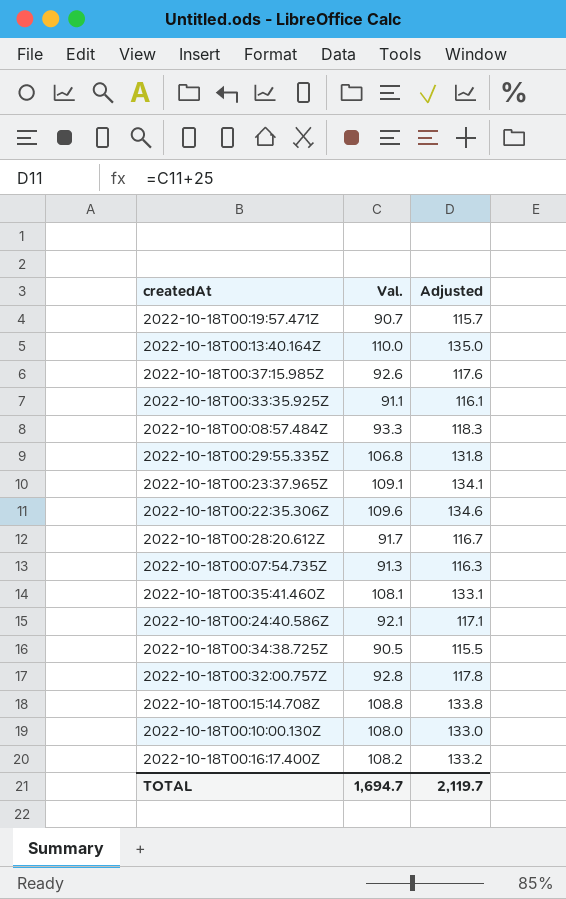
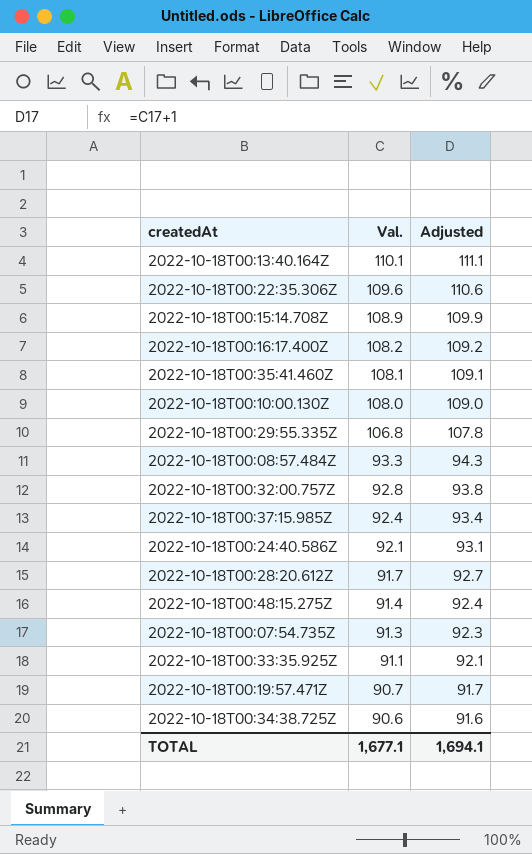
row order: none -> Val. descending
column Adjusted | formula: [Val.] + 25 -> [Val.] + 1
row 2022-10-18T00:23:37.965Z: 109.1 | 134.1 -> none
2022-10-18T00:13:40.164Z | Val.: 110.0 -> 110.1
2022-10-18T00:15:14.708Z | Val.: 108.8 -> 108.9
2022-10-18T00:37:15.985Z | Val.: 92.6 -> 92.4
row 2022-10-18T00:48:15.275Z: none -> 91.4 | 92.4
2022-10-18T00:34:38.725Z | Val.: 90.5 -> 90.6
TOTAL | Val.: 1,694.7 -> 1,677.1
TOTAL | Adjusted: 2,119.7 -> 1,694.1

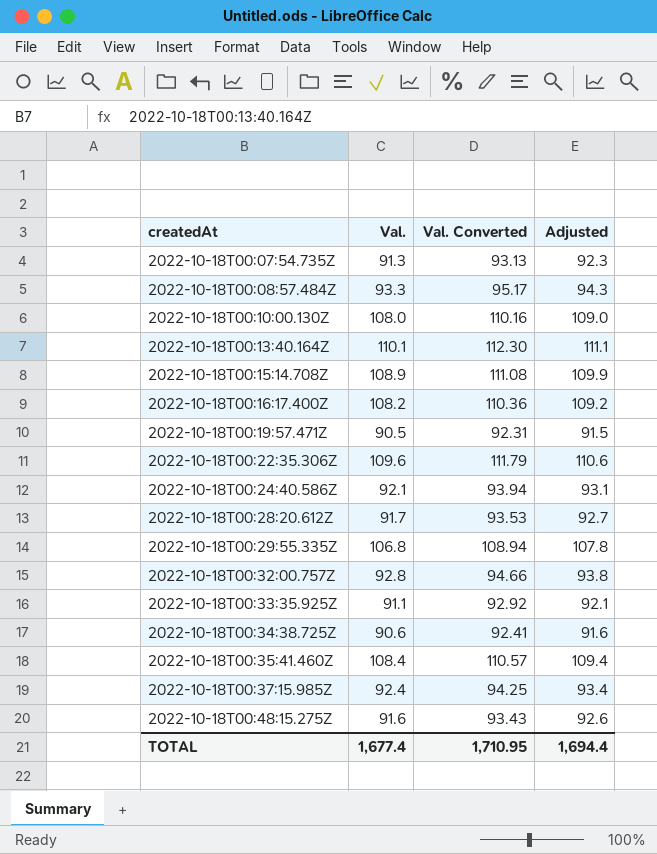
row order: Val. descending -> createdAt ascending
column Val. Converted | formula: none -> [Val.] * 1.02
2022-10-18T00:19:57.471Z | Val.: 90.7 -> 90.5
2022-10-18T00:19:57.471Z | Adjusted: 91.7 -> 91.5
2022-10-18T00:35:41.460Z | Val.: 108.1 -> 108.4
2022-10-18T00:35:41.460Z | Adjusted: 109.1 -> 109.4
2022-10-18T00:48:15.275Z | Val.: 91.4 -> 91.6
2022-10-18T00:48:15.275Z | Adjusted: 92.4 -> 92.6
TOTAL | Val.: 1,677.1 -> 1,677.4
TOTAL | Adjusted: 1,694.1 -> 1,694.4

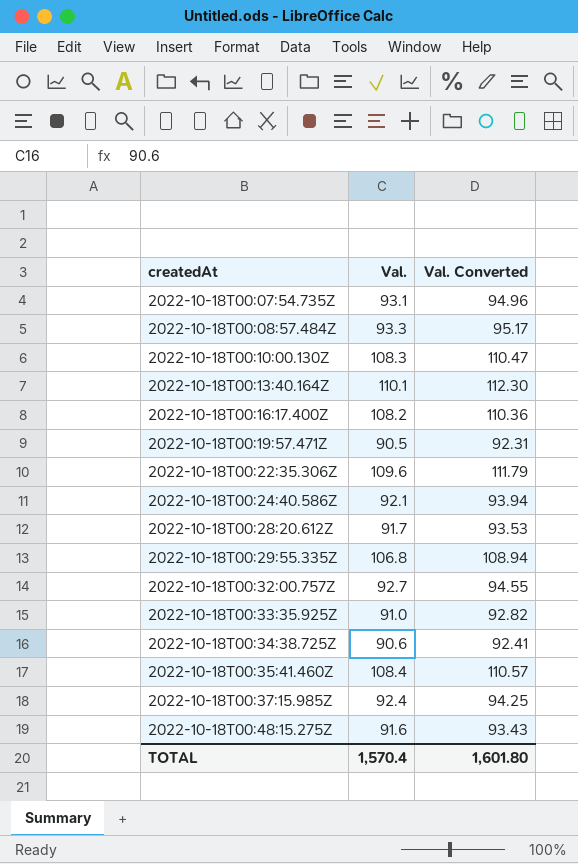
column Adjusted | formula: [Val.] + 1 -> none
row 2022-10-18T00:15:14.708Z: 108.9 | 111.08 | 109.9 -> none
2022-10-18T00:07:54.735Z | Val.: 91.3 -> 93.1
2022-10-18T00:07:54.735Z | Val. Converted: 93.13 -> 94.96
2022-10-18T00:10:00.130Z | Val.: 108.0 -> 108.3
2022-10-18T00:10:00.130Z | Val. Converted: 110.16 -> 110.47
2022-10-18T00:32:00.757Z | Val.: 92.8 -> 92.7
2022-10-18T00:32:00.757Z | Val. Converted: 94.66 -> 94.55
2022-10-18T00:33:35.925Z | Val.: 91.1 -> 91.0
2022-10-18T00:33:35.925Z | Val. Converted: 92.92 -> 92.82
TOTAL | Val.: 1,677.4 -> 1,570.4
TOTAL | Val. Converted: 1,710.95 -> 1,601.80

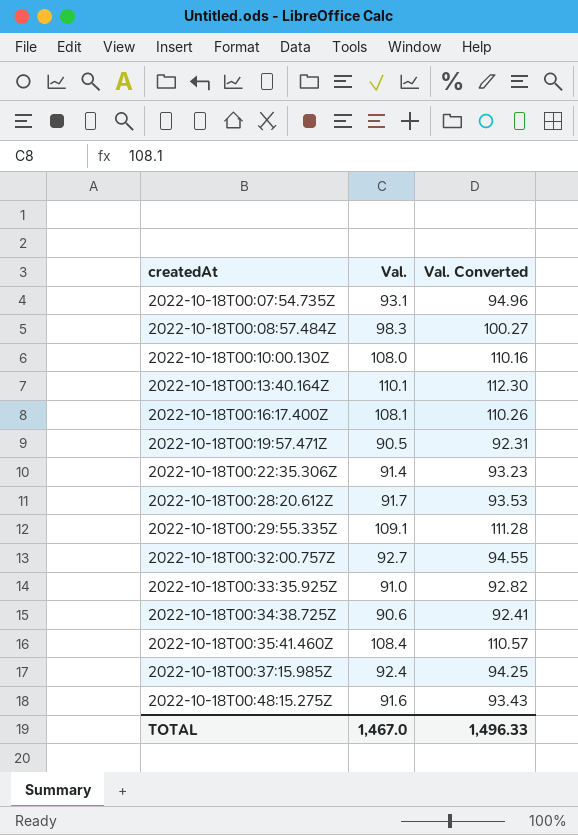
row 2022-10-18T00:24:40.586Z: 92.1 | 93.94 -> none
2022-10-18T00:08:57.484Z | Val.: 93.3 -> 98.3
2022-10-18T00:08:57.484Z | Val. Converted: 95.17 -> 100.27
2022-10-18T00:10:00.130Z | Val.: 108.3 -> 108.0
2022-10-18T00:10:00.130Z | Val. Converted: 110.47 -> 110.16
2022-10-18T00:16:17.400Z | Val.: 108.2 -> 108.1
2022-10-18T00:16:17.400Z | Val. Converted: 110.36 -> 110.26
2022-10-18T00:22:35.306Z | Val.: 109.6 -> 91.4
2022-10-18T00:22:35.306Z | Val. Converted: 111.79 -> 93.23
2022-10-18T00:29:55.335Z | Val.: 106.8 -> 109.1
2022-10-18T00:29:55.335Z | Val. Converted: 108.94 -> 111.28
TOTAL | Val.: 1,570.4 -> 1,467.0
TOTAL | Val. Converted: 1,601.80 -> 1,496.33

